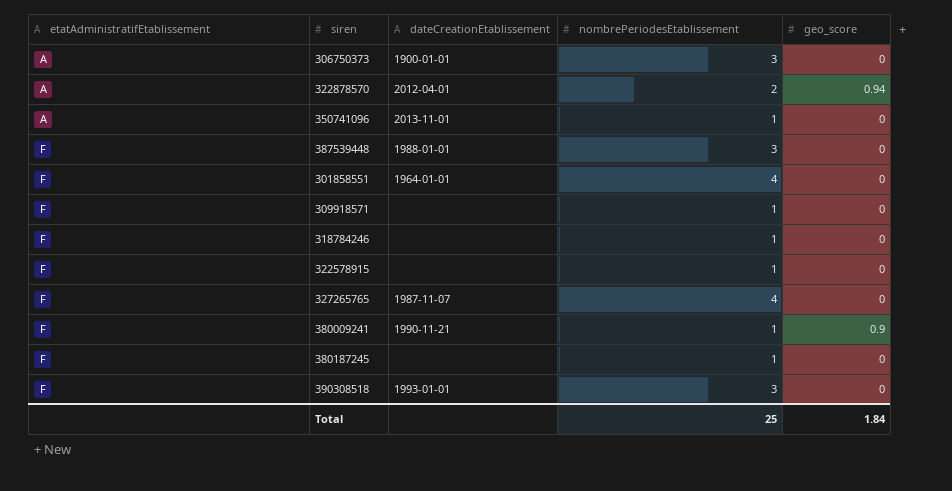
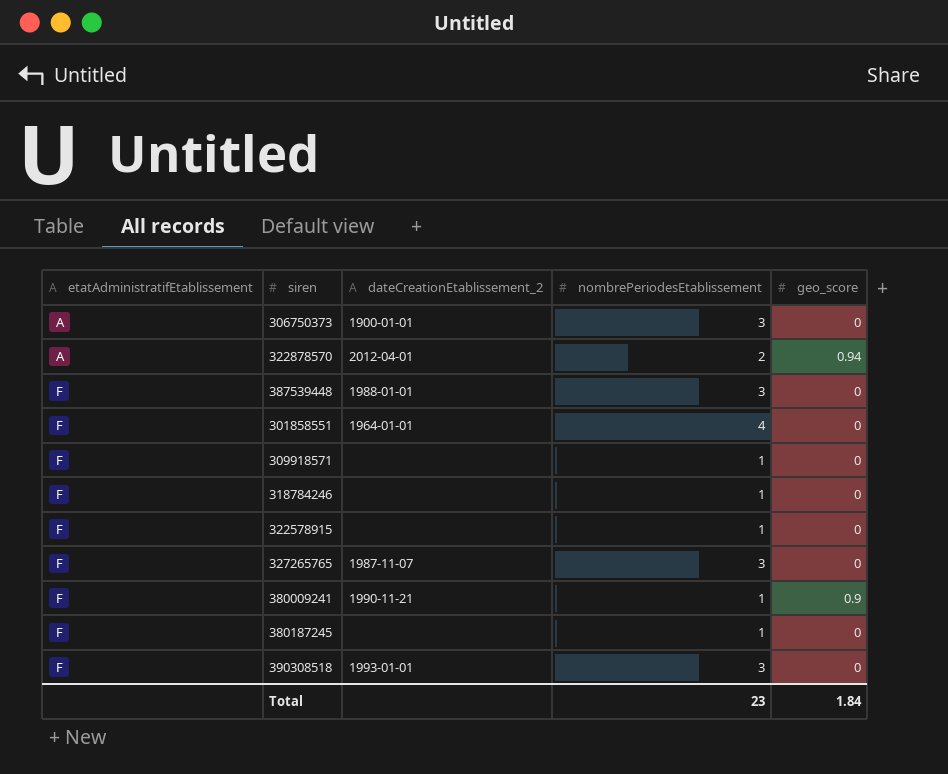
column name: dateCreationEtablissement -> dateCreationEtablissement_2
row 350741096: A | 2013-11-01 | 1 | 0 -> none
327265765 | nombrePeriodesEtablissement: 4 -> 3
Total | nombrePeriodesEtablissement: 25 -> 23

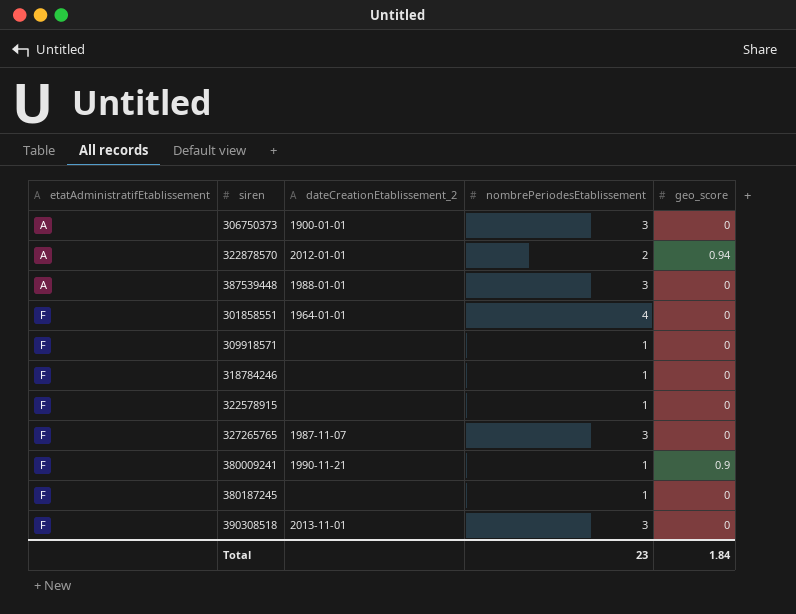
322878570 | dateCreationEtablissement_2: 2012-04-01 -> 2012-01-01
387539448 | etatAdministratifEtablissement: F -> A
390308518 | dateCreationEtablissement_2: 1993-01-01 -> 2013-11-01

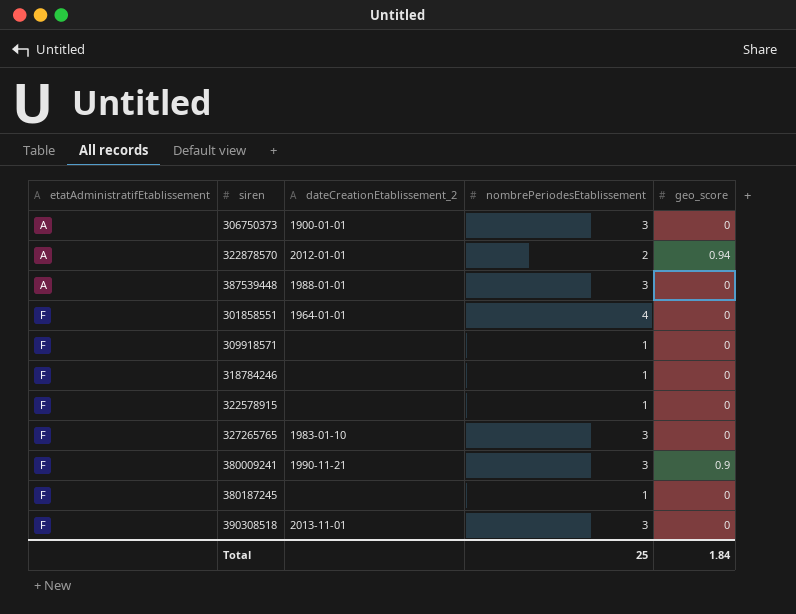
327265765 | dateCreationEtablissement_2: 1987-11-07 -> 1983-01-10
380009241 | nombrePeriodesEtablissement: 1 -> 3
Total | nombrePeriodesEtablissement: 23 -> 25

